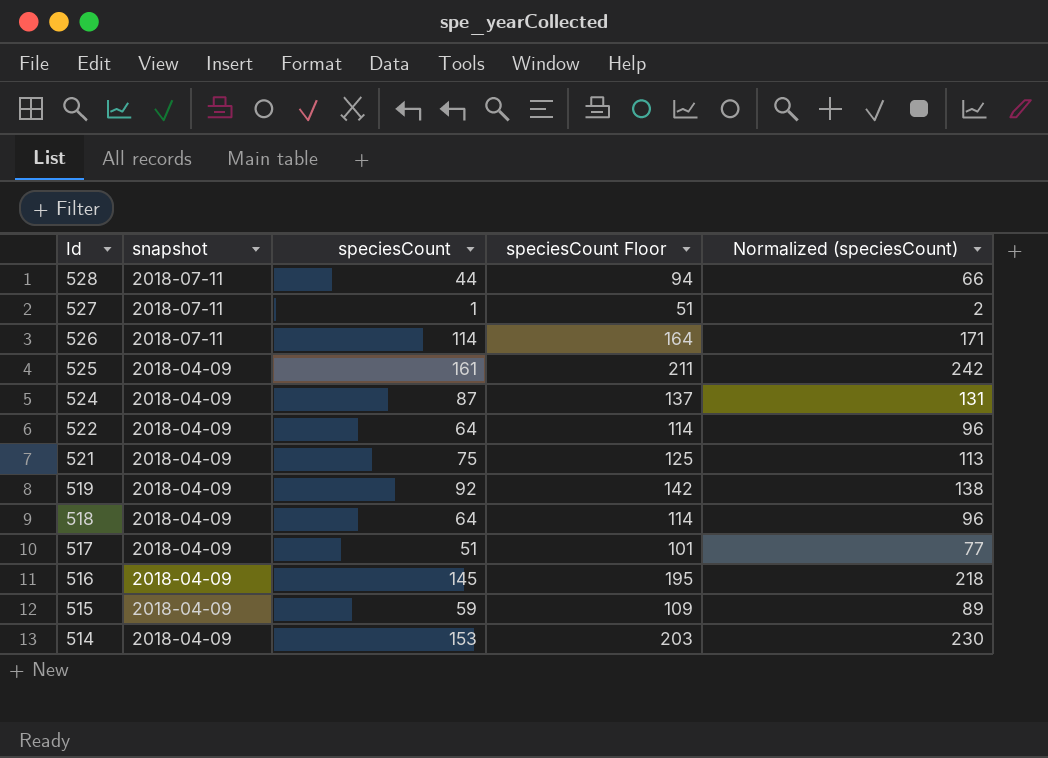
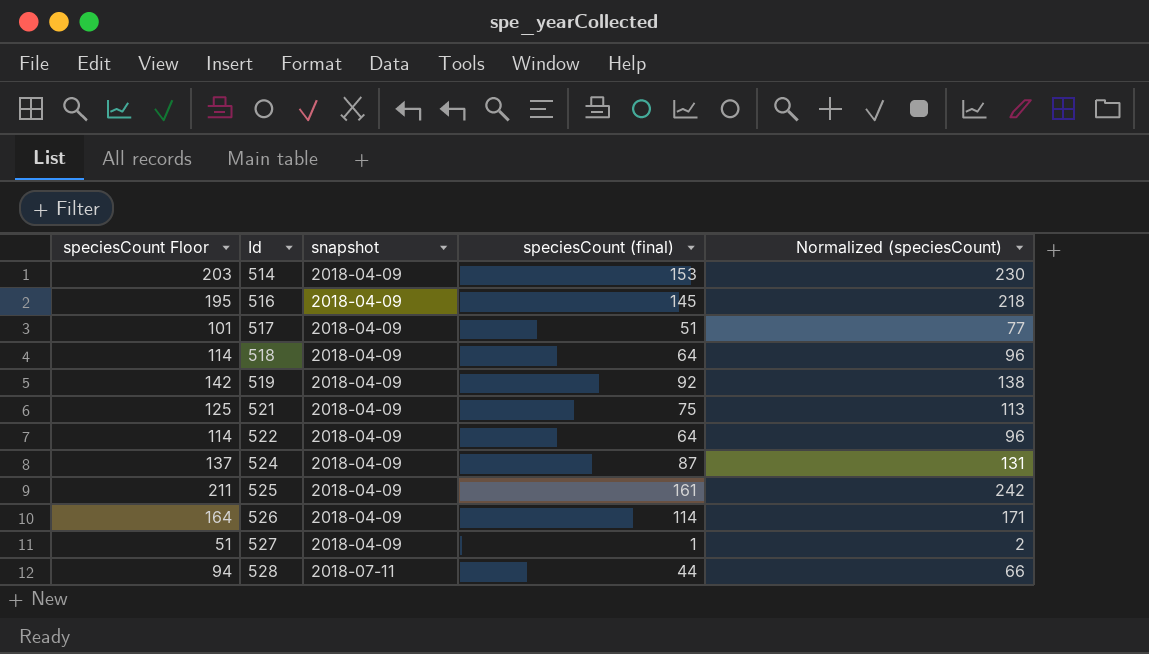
row order: Id descending -> Id ascending
column speciesCount Floor | position: 4 -> 1
column name: speciesCount -> speciesCount (final)
row 515: 2018-04-09 | 59 | 109 | 89 -> none
526 | snapshot: 2018-07-11 -> 2018-04-09
527 | snapshot: 2018-07-11 -> 2018-04-09

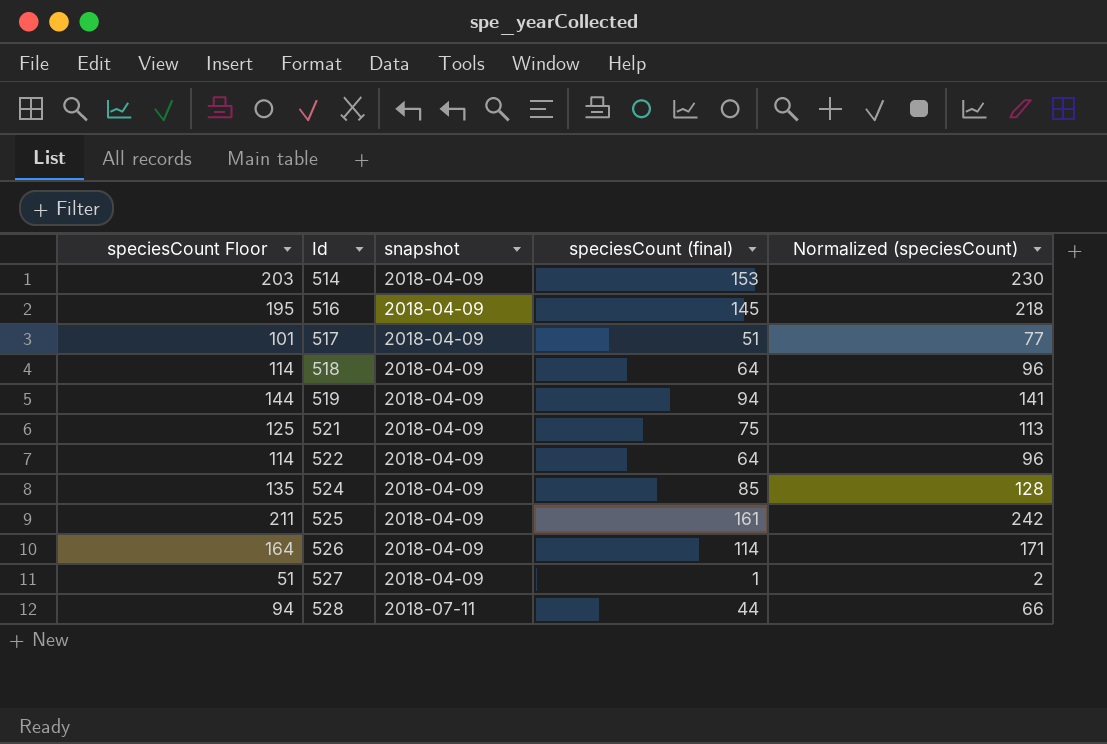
519 | speciesCount Floor: 142 -> 144
519 | speciesCount (final): 92 -> 94
519 | Normalized (speciesCount): 138 -> 141
524 | speciesCount Floor: 137 -> 135
524 | speciesCount (final): 87 -> 85
524 | Normalized (speciesCount): 131 -> 128

